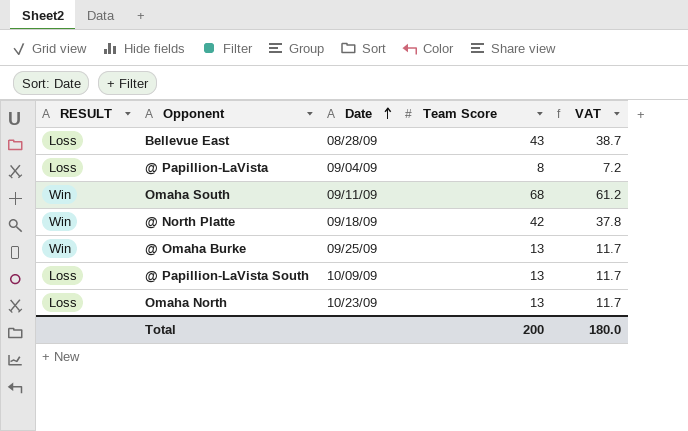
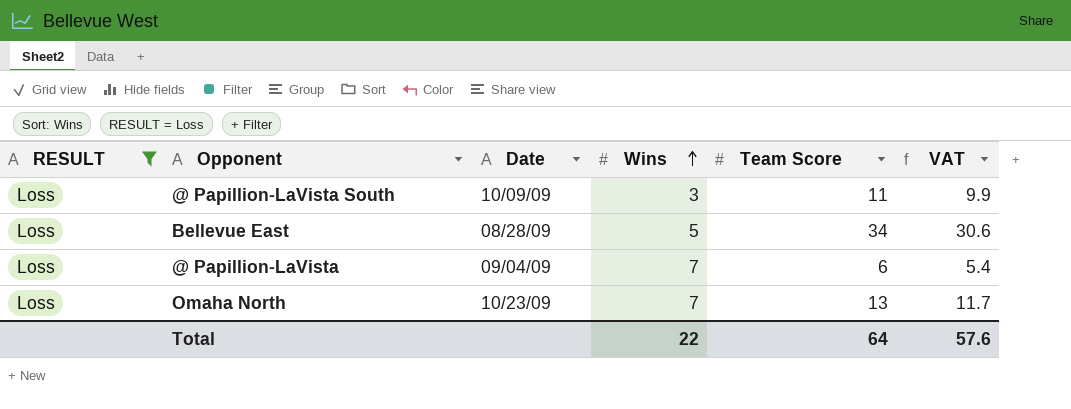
filter: none -> RESULT = Loss
row order: Date ascending -> Wins ascending
column Wins | position: none -> 4
@ Papillion-LaVista South | Team Score: 13 -> 11
@ Papillion-LaVista South | VAT: 11.7 -> 9.9
Bellevue East | Team Score: 43 -> 34
Bellevue East | VAT: 38.7 -> 30.6
@ Papillion-LaVista | Team Score: 8 -> 6
@ Papillion-LaVista | VAT: 7.2 -> 5.4
Total | Team Score: 200 -> 64
Total | VAT: 180.0 -> 57.6

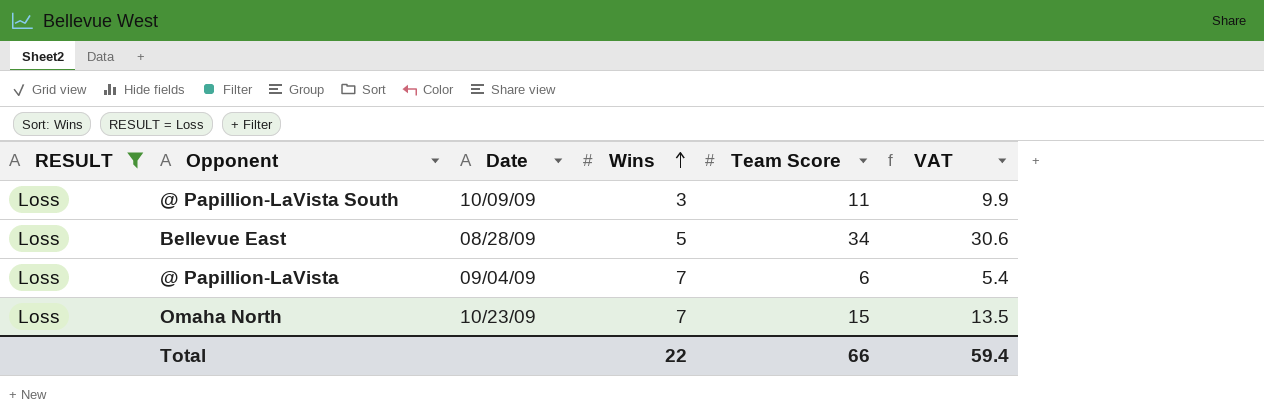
Omaha North | Team Score: 13 -> 15
Omaha North | VAT: 11.7 -> 13.5
Total | Team Score: 64 -> 66
Total | VAT: 57.6 -> 59.4

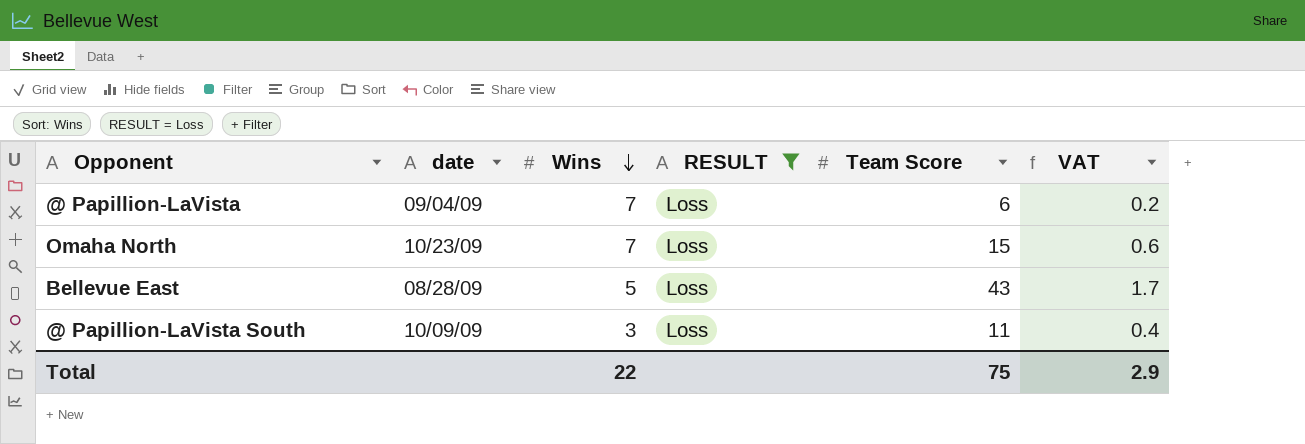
row order: Wins ascending -> Wins descending
column name: Date -> date
column RESULT | position: 1 -> 4
column VAT | formula: [Team Score] * 0.9 -> [Team Score] * 0.04
Bellevue East | Team Score: 34 -> 43
Total | Team Score: 66 -> 75
Total | VAT: 59.4 -> 2.9

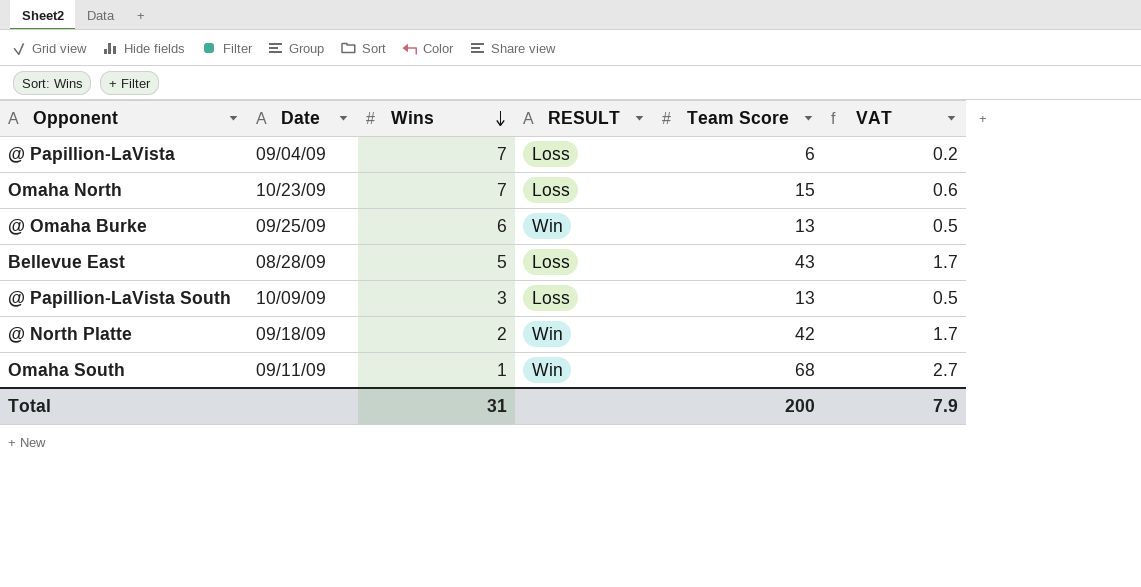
filter: RESULT = Loss -> none
column name: date -> Date
@ Papillion-LaVista South | Team Score: 11 -> 13
@ Papillion-LaVista South | VAT: 0.4 -> 0.5
Total | Wins: 22 -> 31
Total | Team Score: 75 -> 200
Total | VAT: 2.9 -> 7.9

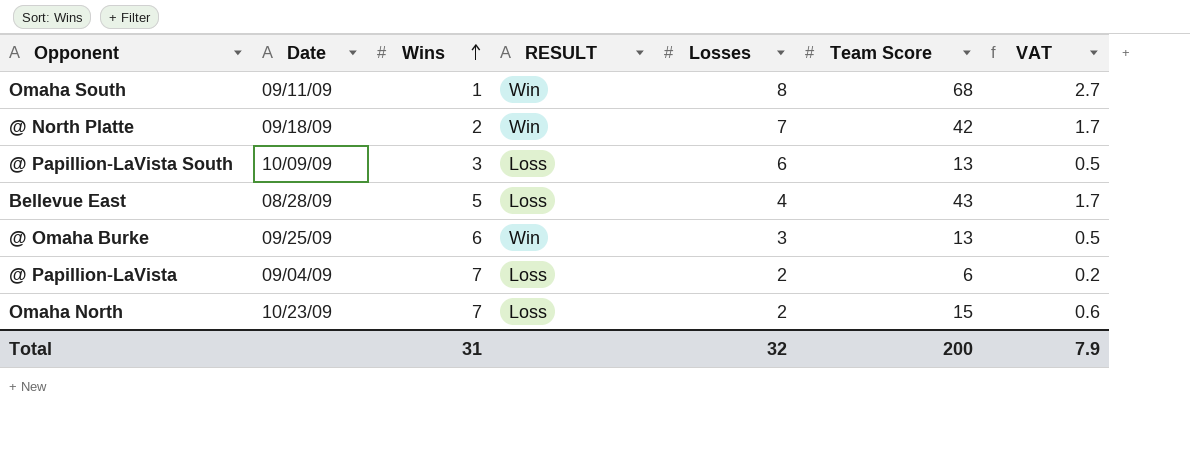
row order: Wins descending -> Wins ascending
column Losses | position: none -> 5

